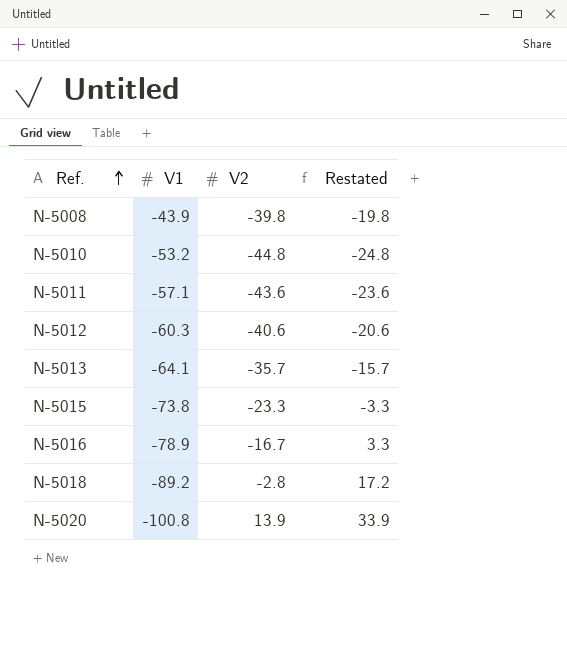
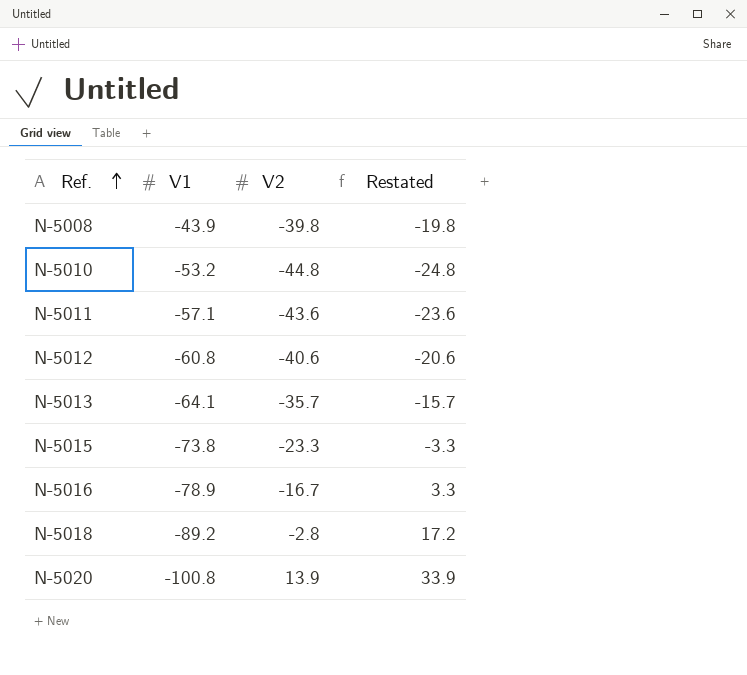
N-5012 | V1: -60.3 -> -60.8

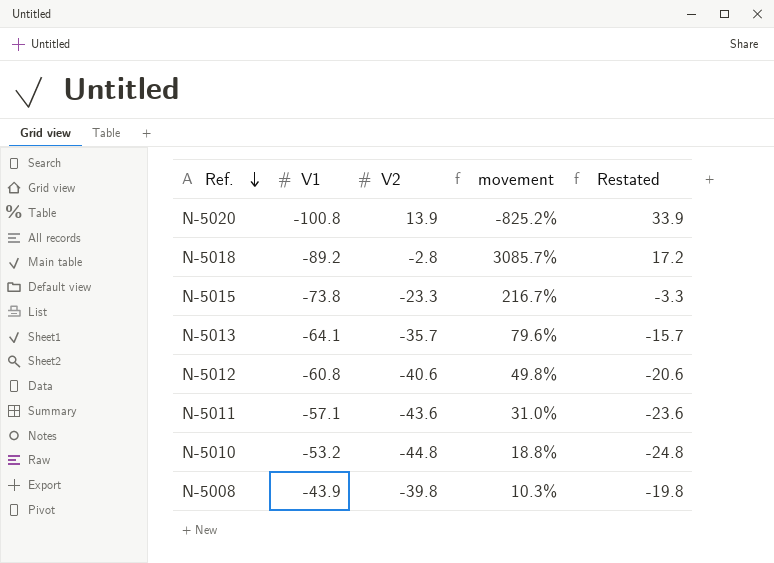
row order: Ref. ascending -> Ref. descending
column movement | formula: none -> ([V1] - [V2]) / [V2]
row N-5016: -78.9 | -16.7 | 3.3 -> none

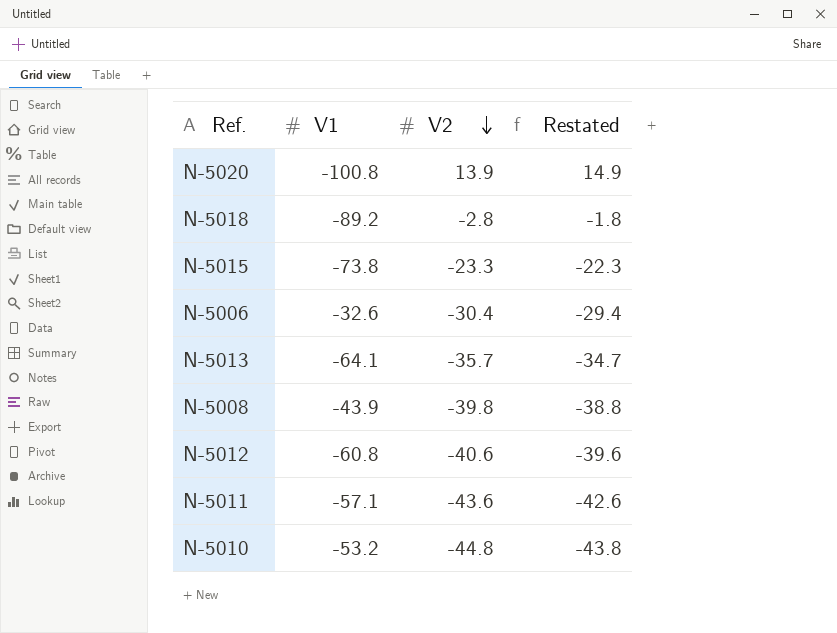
row order: Ref. descending -> V2 descending
column movement | formula: ([V1] - [V2]) / [V2] -> none
column Restated | formula: [V2] + 20 -> [V2] + 1
row N-5006: none -> -32.6 | -30.4 | -29.4

